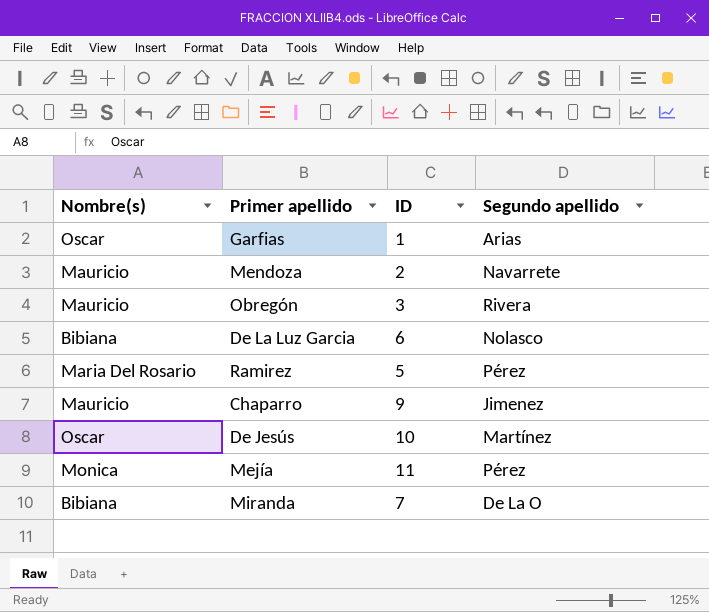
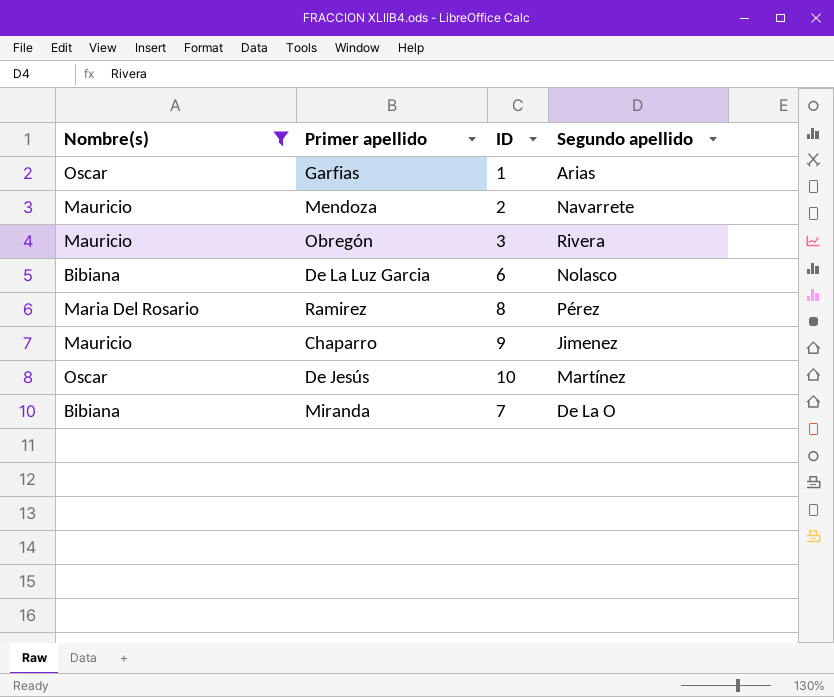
filter: none -> Nombre(s) != Monica
Ramirez | ID: 5 -> 8

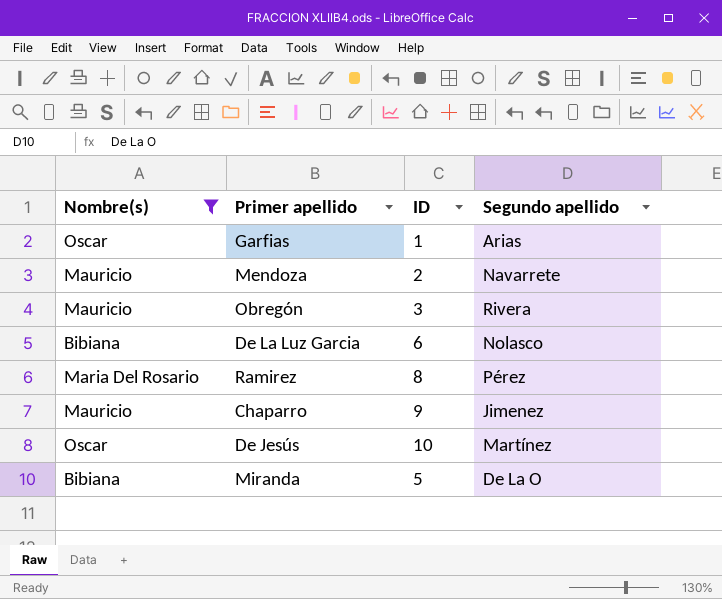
Miranda | ID: 7 -> 5

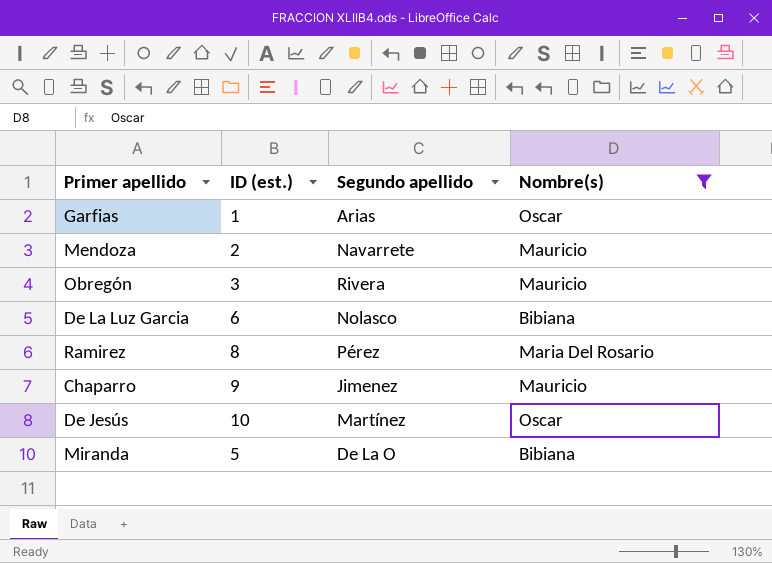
column name: ID -> ID (est.)
column Nombre(s) | position: 1 -> 4

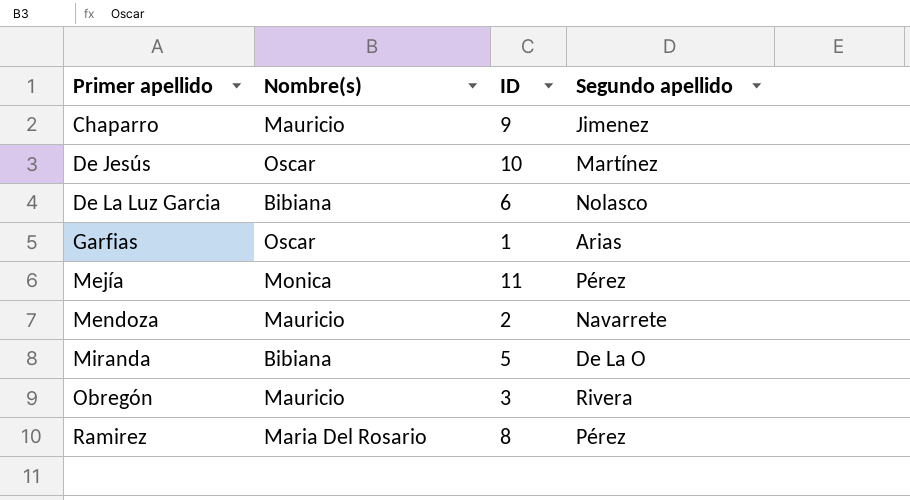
filter: Nombre(s) != Monica -> none
row order: none -> Primer apellido ascending
column Nombre(s) | position: 4 -> 2
column name: ID (est.) -> ID

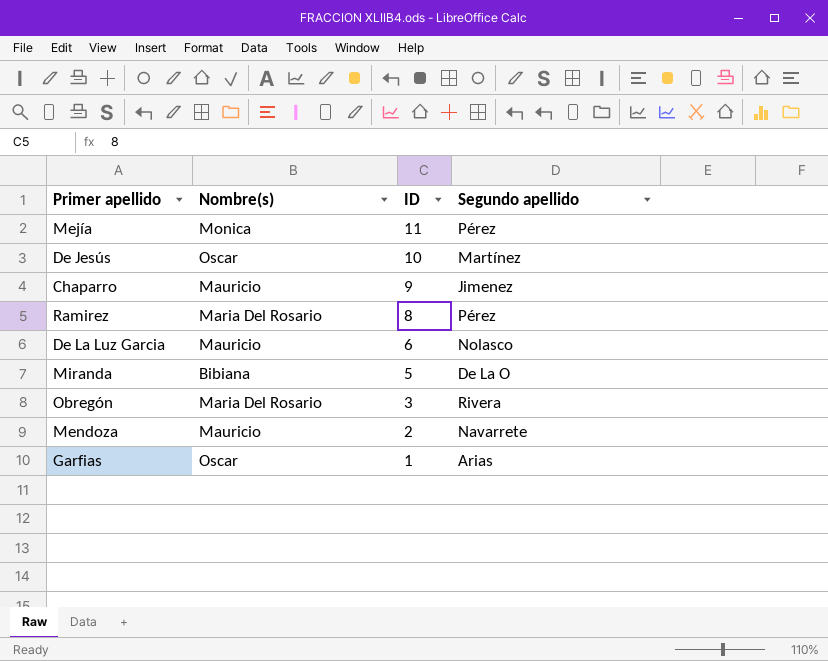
row order: Primer apellido ascending -> ID descending
De La Luz Garcia | Nombre(s): Bibiana -> Mauricio
Obregón | Nombre(s): Mauricio -> Maria Del Rosario

